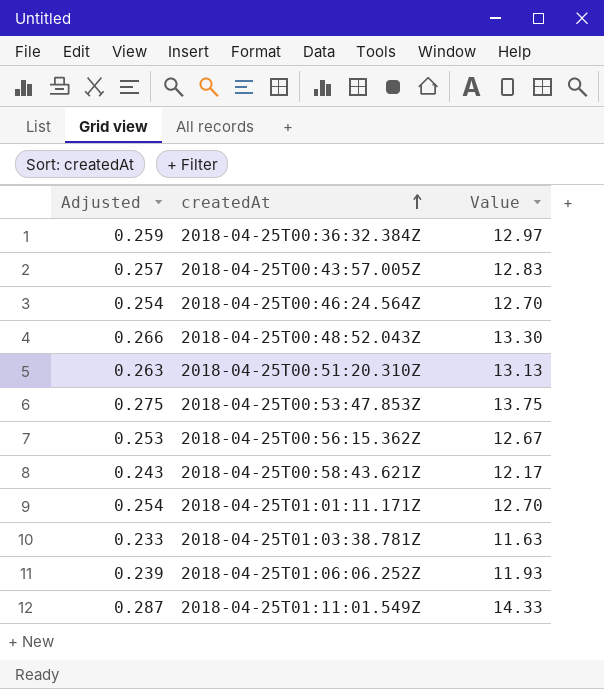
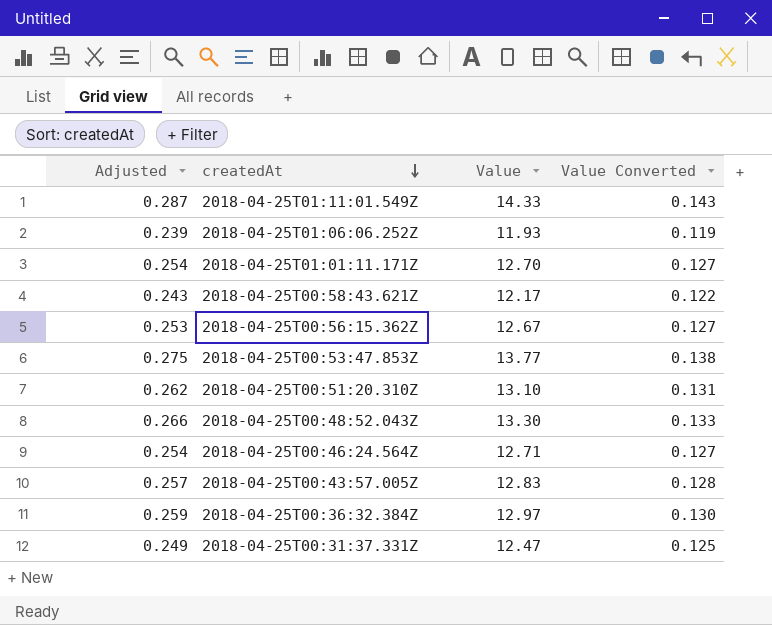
row order: createdAt ascending -> createdAt descending
column Value Converted | formula: none -> [Value] * 0.01
row 2018-04-25T01:03:38.781Z: 0.233 | 11.63 -> none
2018-04-25T00:53:47.853Z | Value: 13.75 -> 13.77
2018-04-25T00:51:20.310Z | Adjusted: 0.263 -> 0.262
2018-04-25T00:51:20.310Z | Value: 13.13 -> 13.10
2018-04-25T00:46:24.564Z | Value: 12.70 -> 12.71
row 2018-04-25T00:31:37.331Z: none -> 0.249 | 12.47 | 0.125

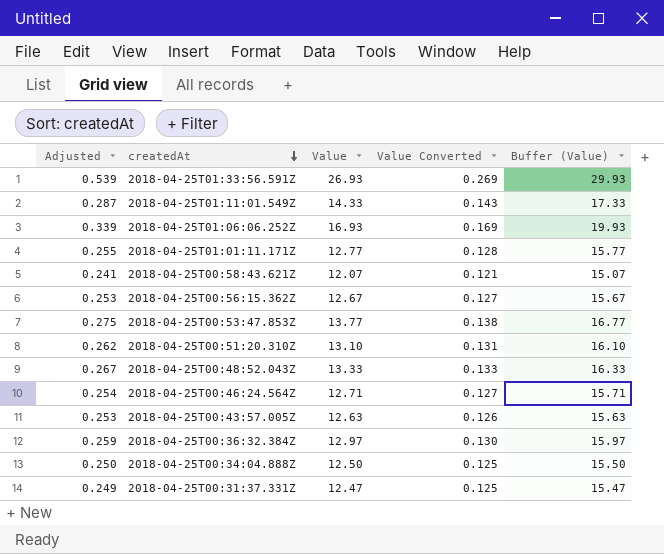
column Buffer (Value) | formula: none -> [Value] + 3
row 2018-04-25T01:33:56.591Z: none -> 0.539 | 26.93 | 0.269 | 29.93
2018-04-25T01:06:06.252Z | Adjusted: 0.239 -> 0.339
2018-04-25T01:06:06.252Z | Value: 11.93 -> 16.93
2018-04-25T01:06:06.252Z | Value Converted: 0.119 -> 0.169
2018-04-25T01:01:11.171Z | Adjusted: 0.254 -> 0.255
2018-04-25T01:01:11.171Z | Value: 12.70 -> 12.77
2018-04-25T01:01:11.171Z | Value Converted: 0.127 -> 0.128
2018-04-25T00:58:43.621Z | Adjusted: 0.243 -> 0.241
2018-04-25T00:58:43.621Z | Value: 12.17 -> 12.07
2018-04-25T00:58:43.621Z | Value Converted: 0.122 -> 0.121
2018-04-25T00:48:52.043Z | Adjusted: 0.266 -> 0.267
2018-04-25T00:48:52.043Z | Value: 13.30 -> 13.33
2018-04-25T00:43:57.005Z | Adjusted: 0.257 -> 0.253
2018-04-25T00:43:57.005Z | Value: 12.83 -> 12.63
2018-04-25T00:43:57.005Z | Value Converted: 0.128 -> 0.126
row 2018-04-25T00:34:04.888Z: none -> 0.250 | 12.50 | 0.125 | 15.50

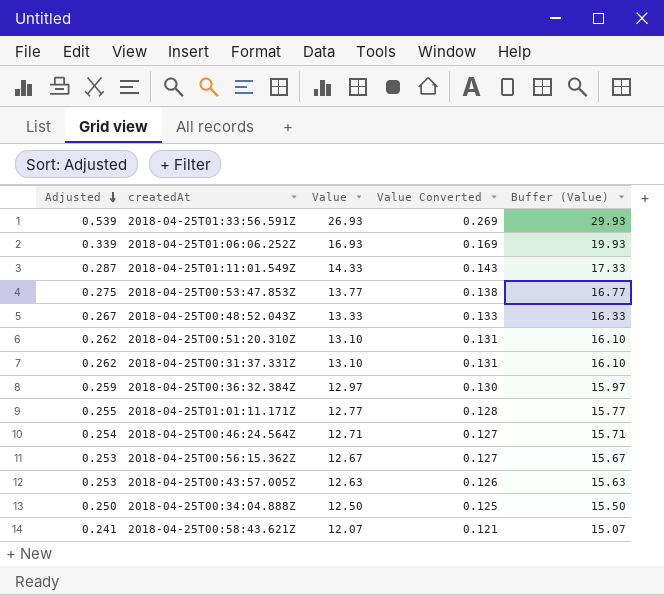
row order: createdAt descending -> Adjusted descending
2018-04-25T00:31:37.331Z | Adjusted: 0.249 -> 0.262
2018-04-25T00:31:37.331Z | Value: 12.47 -> 13.10
2018-04-25T00:31:37.331Z | Value Converted: 0.125 -> 0.131
2018-04-25T00:31:37.331Z | Buffer (Value): 15.47 -> 16.10

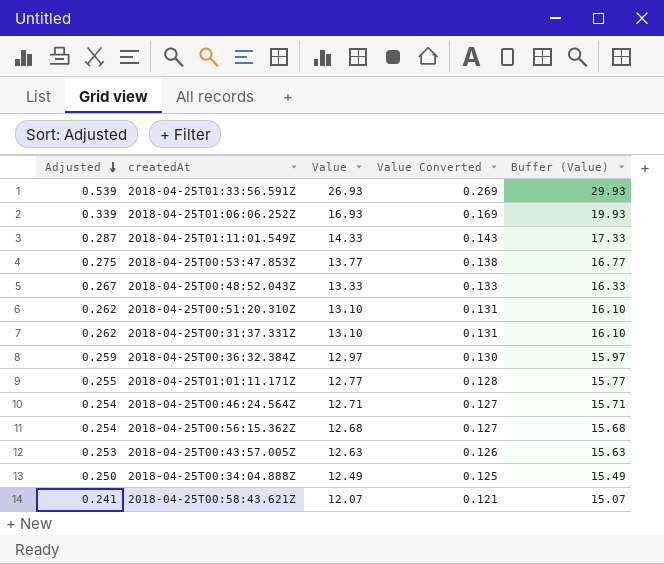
2018-04-25T00:56:15.362Z | Adjusted: 0.253 -> 0.254
2018-04-25T00:56:15.362Z | Value: 12.67 -> 12.68
2018-04-25T00:56:15.362Z | Buffer (Value): 15.67 -> 15.68
2018-04-25T00:34:04.888Z | Value: 12.50 -> 12.49
2018-04-25T00:34:04.888Z | Buffer (Value): 15.50 -> 15.49

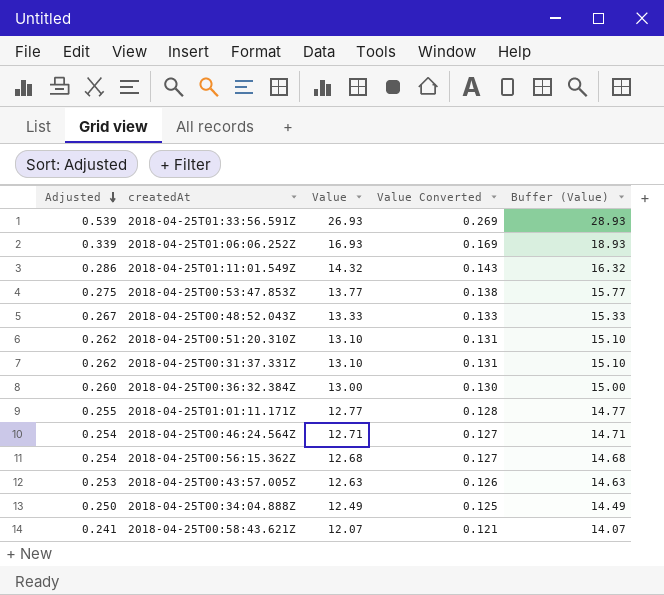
column Buffer (Value) | formula: [Value] + 3 -> [Value] + 2
2018-04-25T01:11:01.549Z | Adjusted: 0.287 -> 0.286
2018-04-25T01:11:01.549Z | Value: 14.33 -> 14.32
2018-04-25T00:36:32.384Z | Adjusted: 0.259 -> 0.260
2018-04-25T00:36:32.384Z | Value: 12.97 -> 13.00

